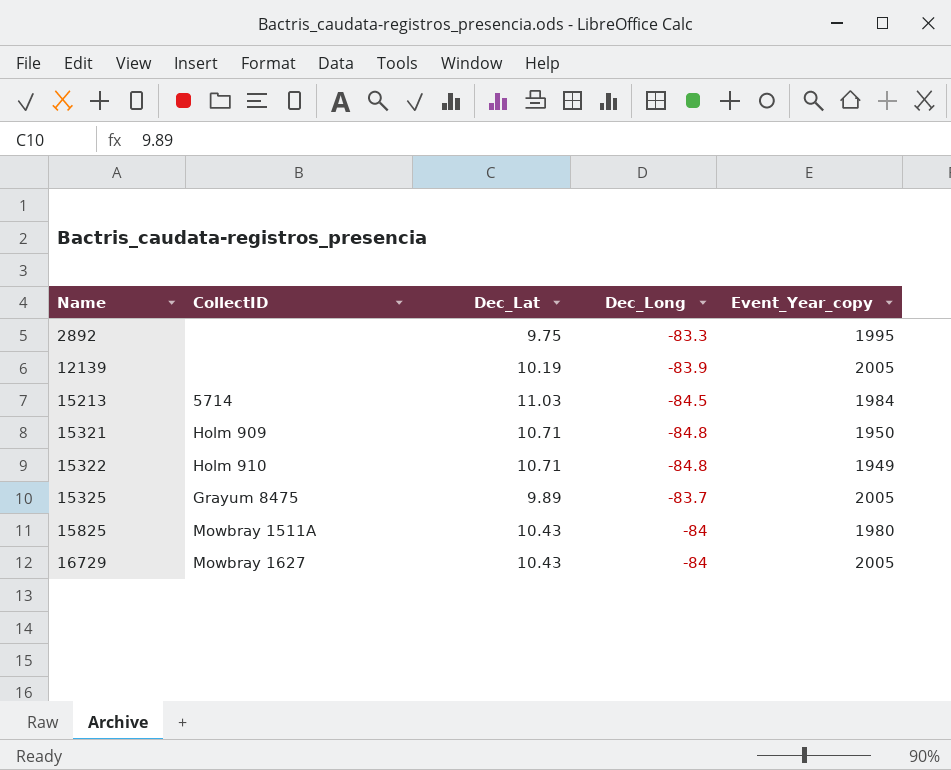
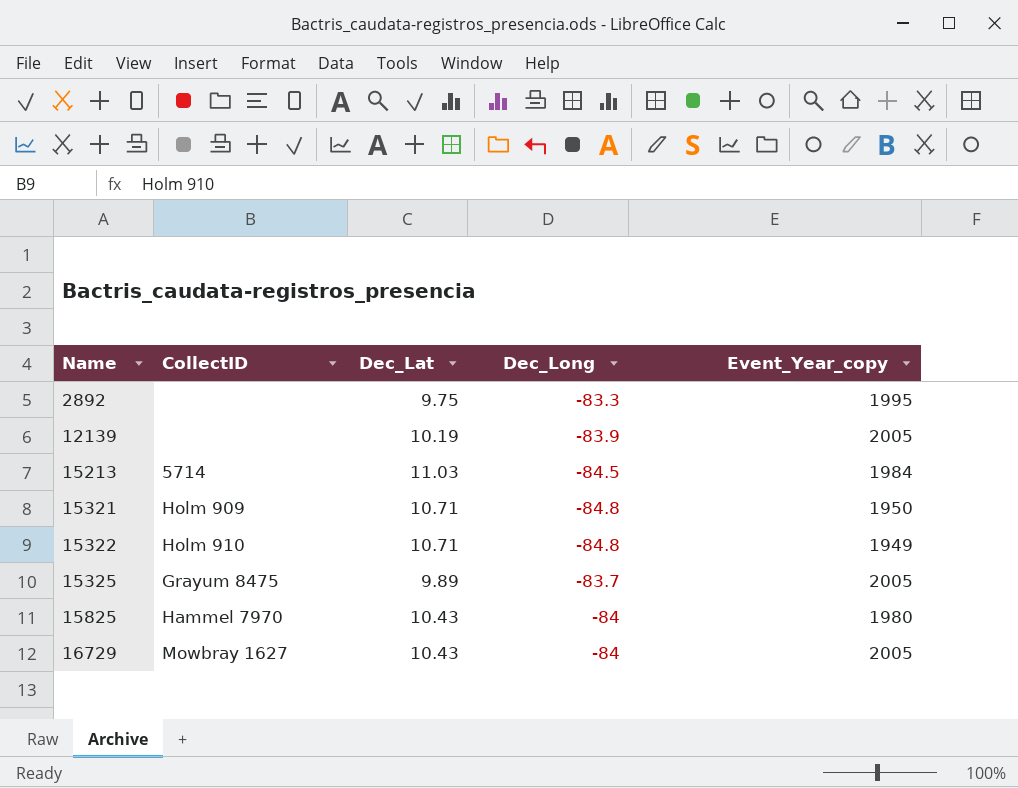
15825 | CollectID: Mowbray 1511A -> Hammel 7970

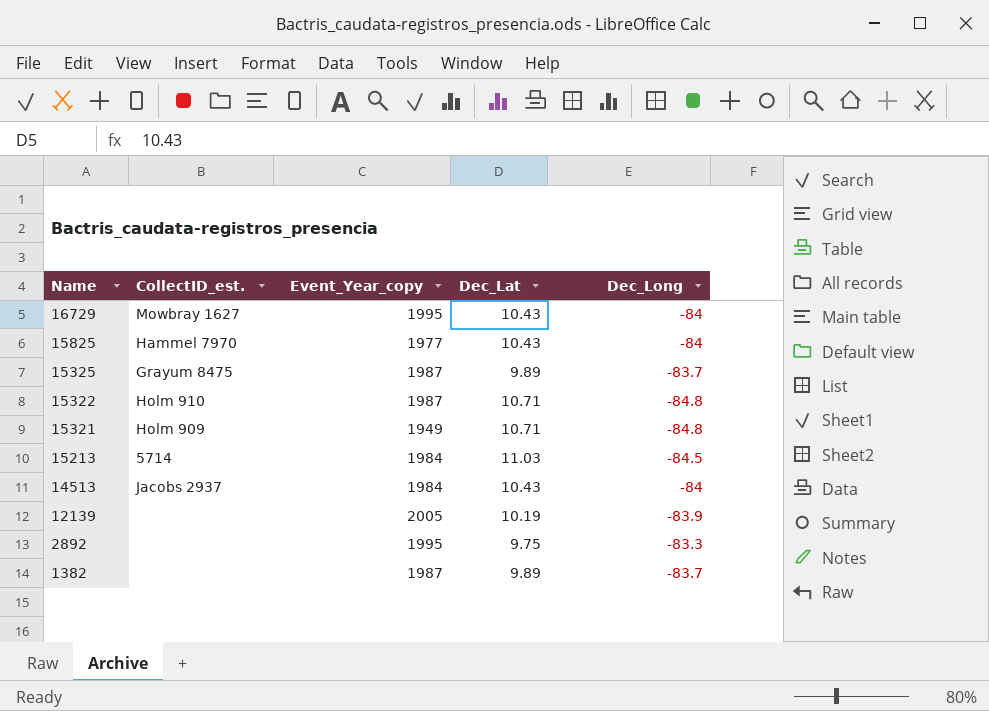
row order: Name ascending -> Name descending
column name: CollectID -> CollectID_est.
column Event_Year_copy | position: 5 -> 3
16729 | Event_Year_copy: 2005 -> 1995
15825 | Event_Year_copy: 1980 -> 1977
15325 | Event_Year_copy: 2005 -> 1987
15322 | Event_Year_copy: 1949 -> 1987
15321 | Event_Year_copy: 1950 -> 1949
row 14513: none -> Jacobs 2937 | 1984 | 10.43 | -84
row 1382: none -> none | 1987 | 9.89 | -83.7

